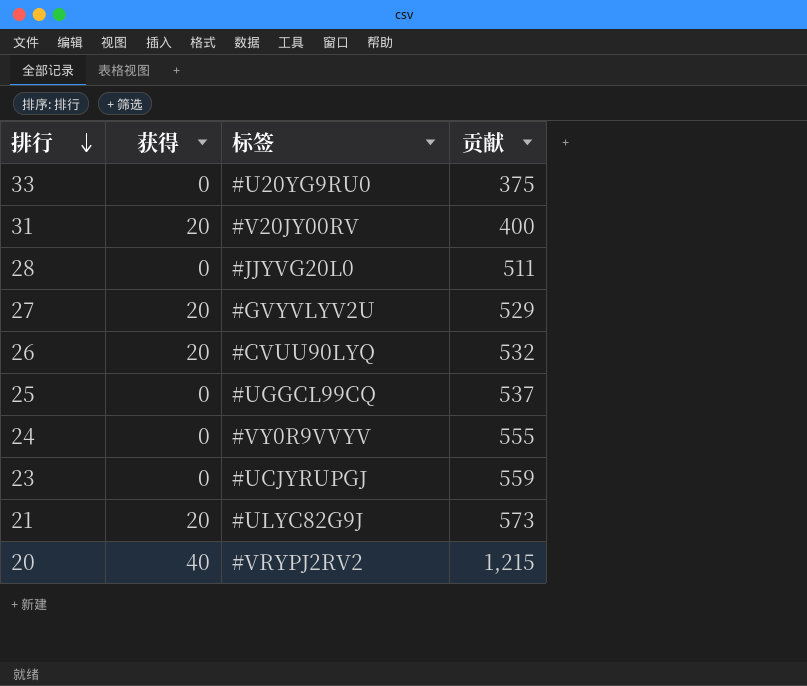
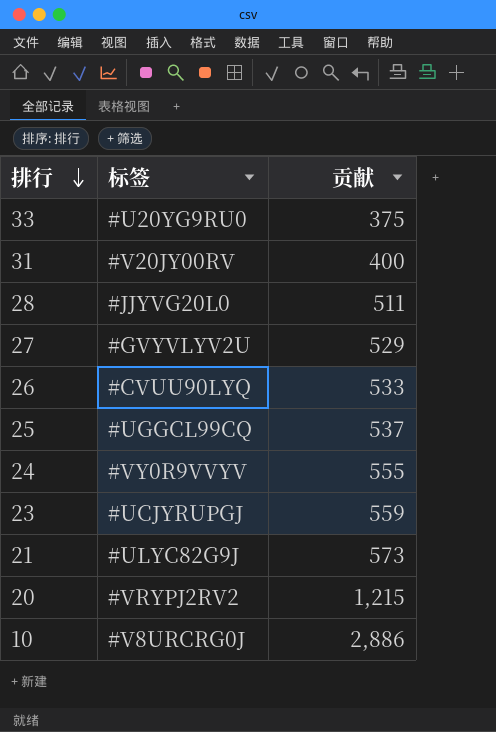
column 获得 | position: 2 -> none
26 | 贡献: 532 -> 533
row 10: none -> #V8URCRG0J | 2,886

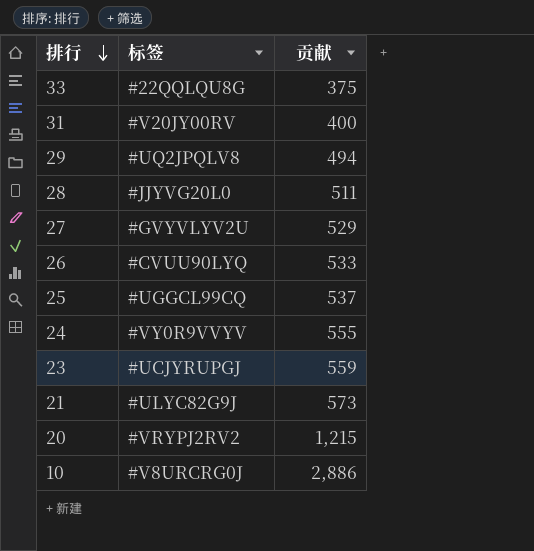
33 | 标签: #U20YG9RU0 -> #22QQLQU8G
row 29: none -> #UQ2JPQLV8 | 494

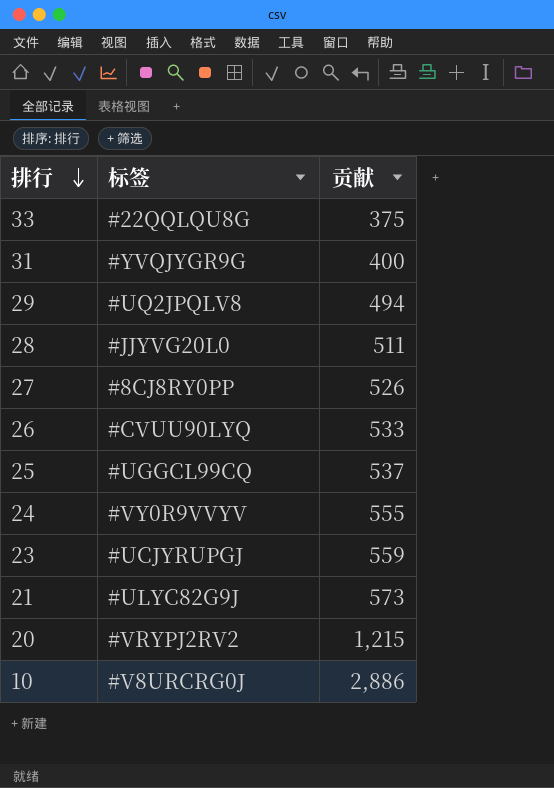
31 | 标签: #V20JY00RV -> #YVQJYGR9G
27 | 标签: #GVYVLYV2U -> #8CJ8RY0PP
27 | 贡献: 529 -> 526

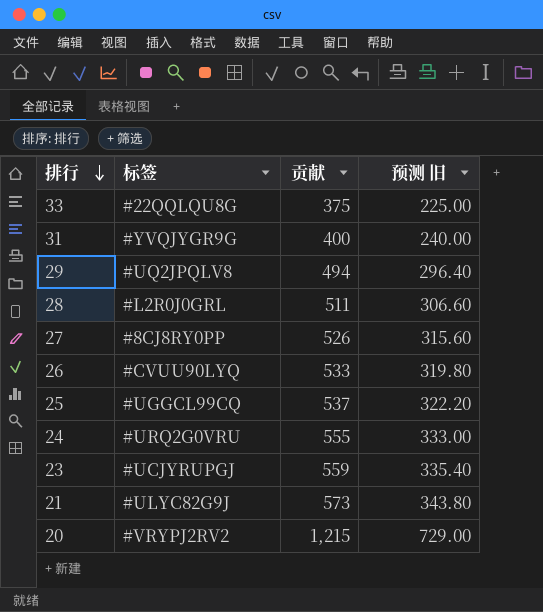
column 预测 旧 | formula: none -> [贡献] * 0.6
row 10: #V8URCRG0J | 2,886 -> none
28 | 标签: #JJYVG20L0 -> #L2R0J0GRL
24 | 标签: #VY0R9VVYV -> #URQ2G0VRU

